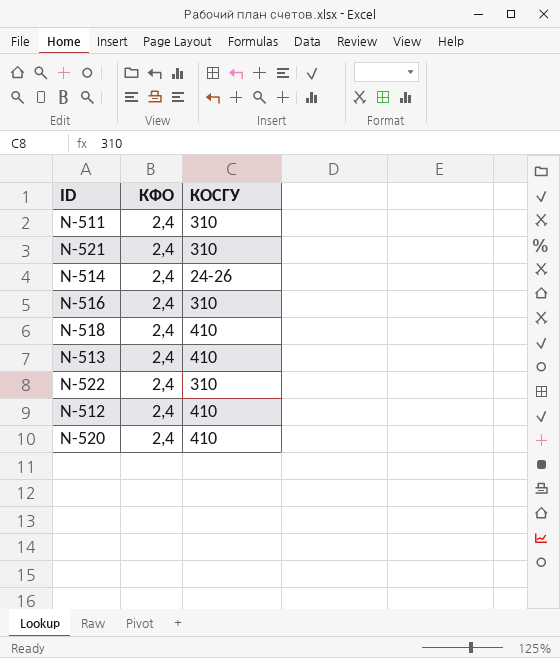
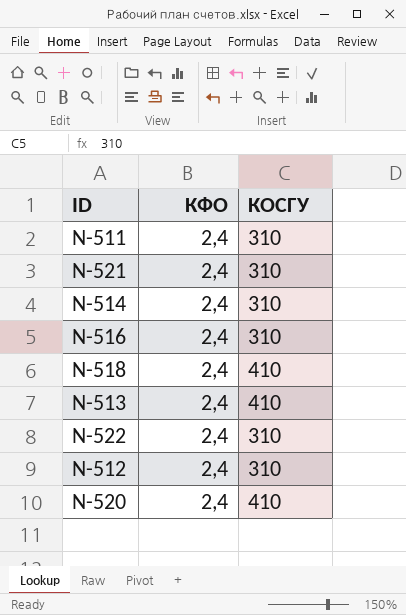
N-514 | КОСГУ: 24-26 -> 310
N-512 | КОСГУ: 410 -> 310

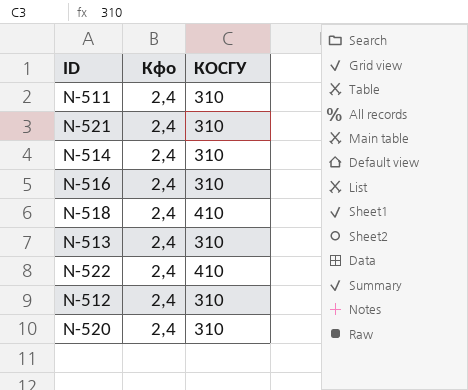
column name: КФО -> Кфо
N-513 | КОСГУ: 410 -> 310
N-522 | КОСГУ: 310 -> 410
N-520 | КОСГУ: 410 -> 310

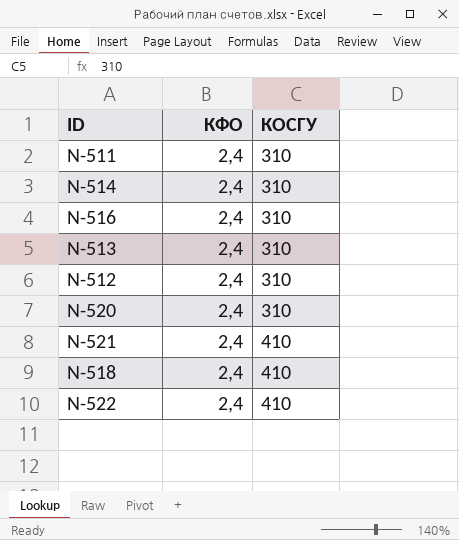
row order: none -> КОСГУ ascending
column name: Кфо -> КФО
N-521 | КОСГУ: 310 -> 410

